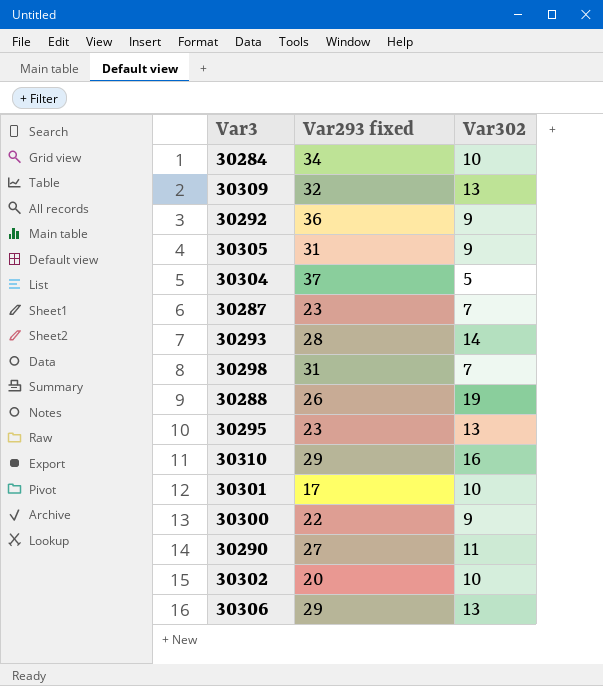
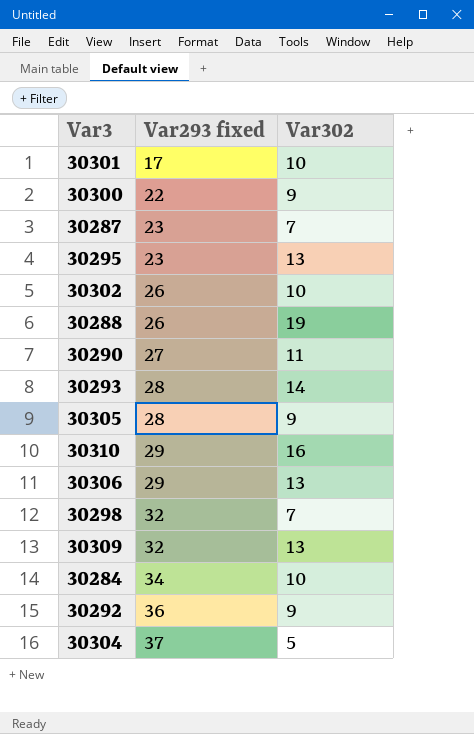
row order: none -> Var293 fixed ascending
30302 | Var293 fixed: 20 -> 26
30305 | Var293 fixed: 31 -> 28
30298 | Var293 fixed: 31 -> 32

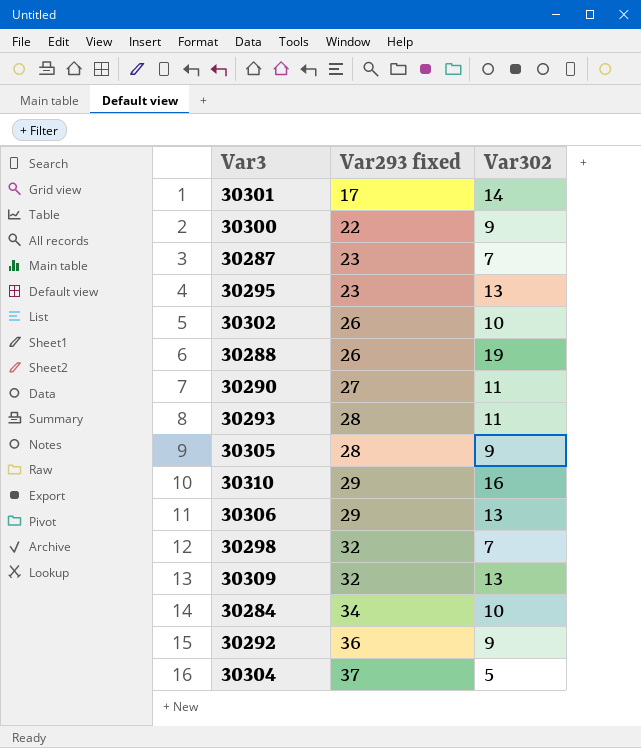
30301 | Var302: 10 -> 14
30293 | Var302: 14 -> 11

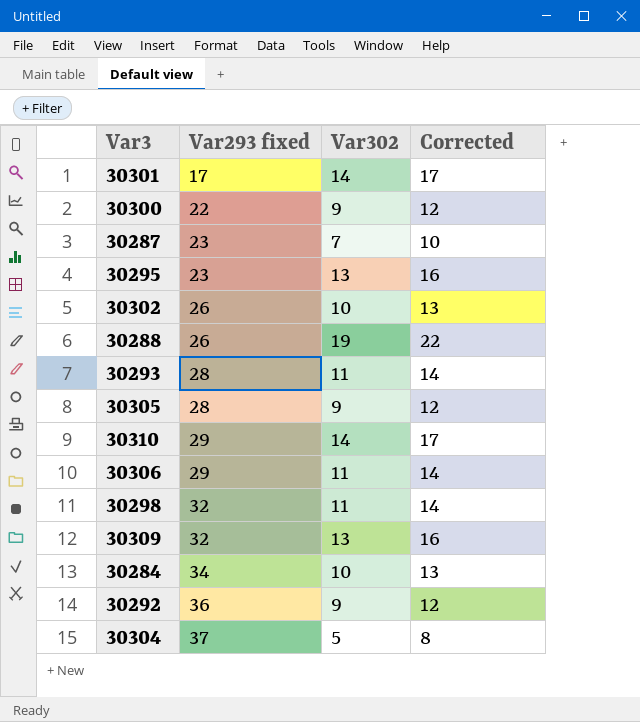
column Corrected | formula: none -> [Var302] + 3
row 30290: 27 | 11 -> none
30310 | Var302: 16 -> 14
30306 | Var302: 13 -> 11
30298 | Var302: 7 -> 11

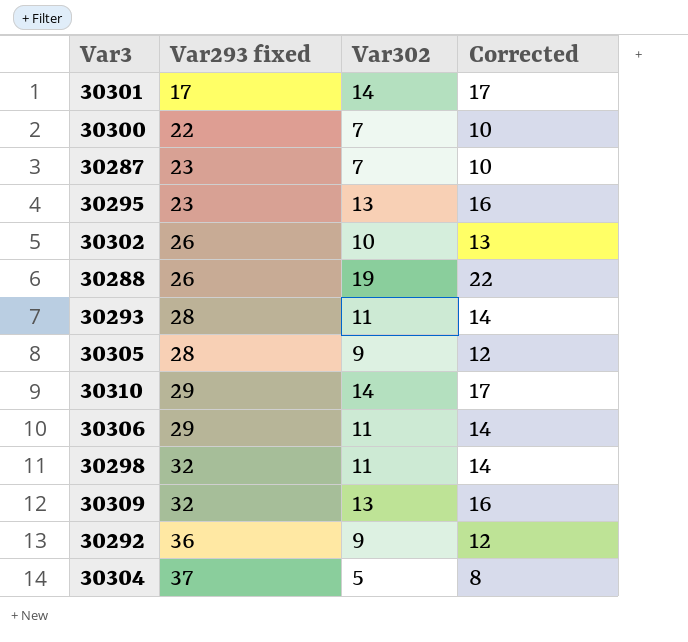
row 30284: 34 | 10 | 13 -> none
30300 | Var302: 9 -> 7
30300 | Corrected: 12 -> 10

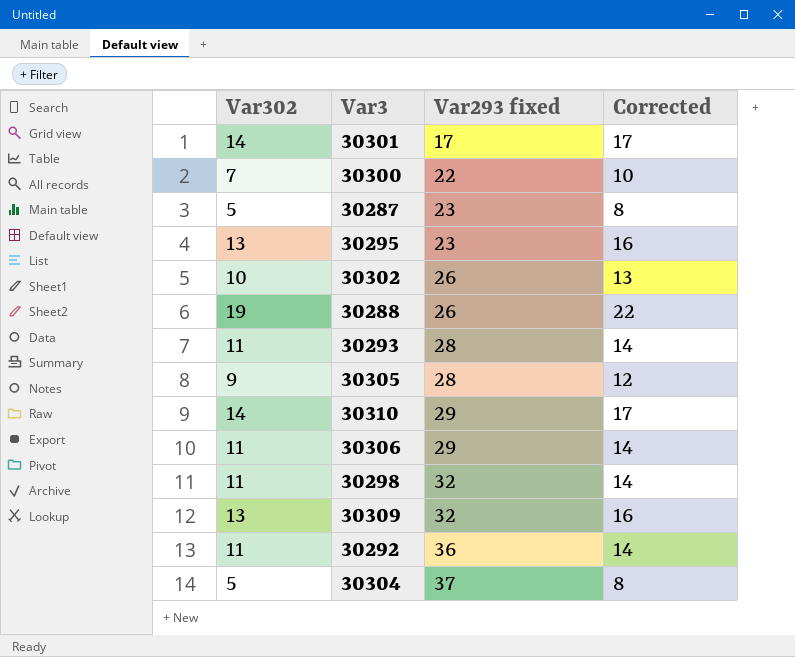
column Var302 | position: 3 -> 1
30287 | Var302: 7 -> 5
30287 | Corrected: 10 -> 8
30292 | Var302: 9 -> 11
30292 | Corrected: 12 -> 14

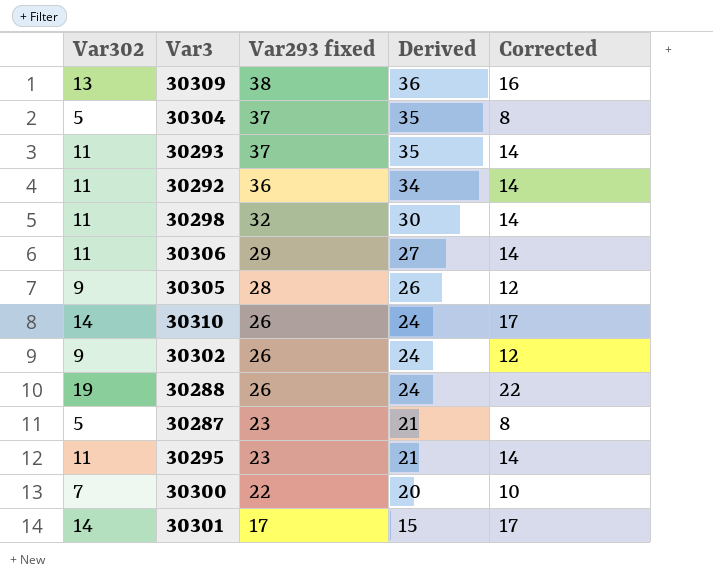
row order: Var293 fixed ascending -> Var293 fixed descending
column Derived | formula: none -> [Var293 fixed] - 2
30309 | Var293 fixed: 32 -> 38
30293 | Var293 fixed: 28 -> 37
30310 | Var293 fixed: 29 -> 26
30302 | Var302: 10 -> 9
30302 | Corrected: 13 -> 12
30295 | Var302: 13 -> 11
30295 | Corrected: 16 -> 14

